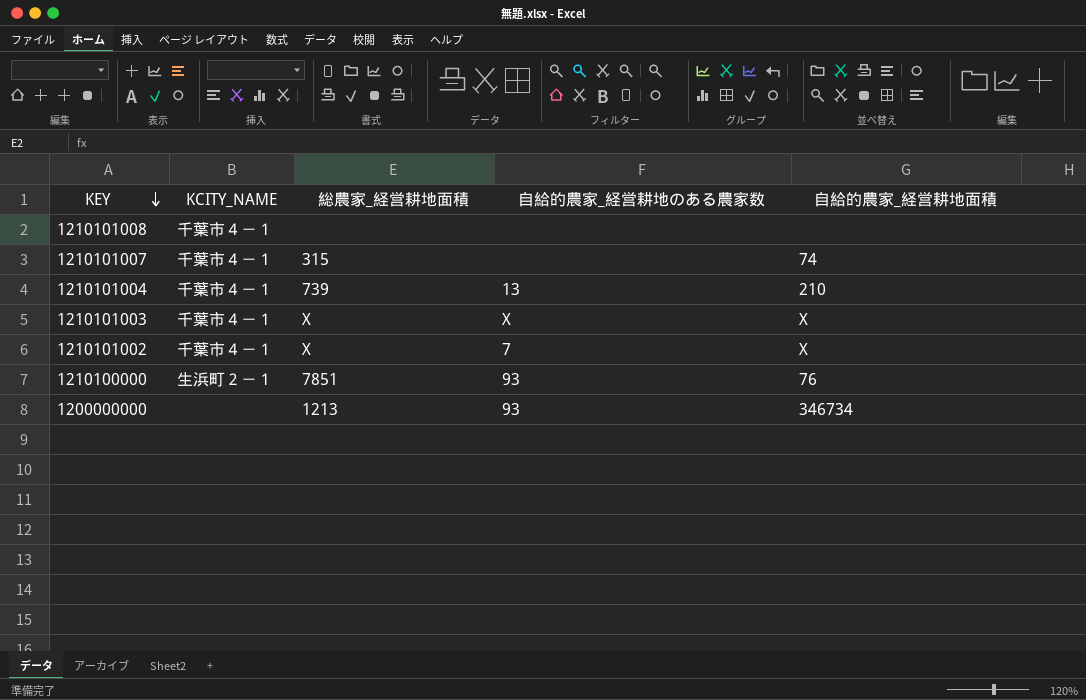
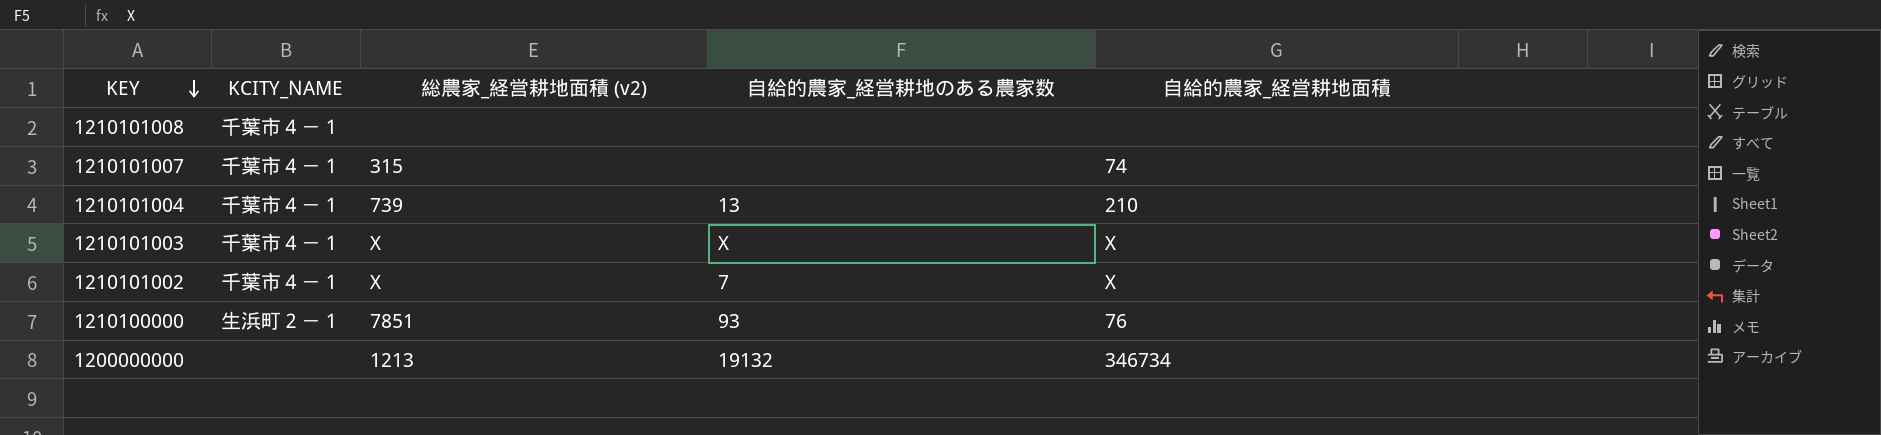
column name: 総農家_経営耕地面積 -> 総農家_経営耕地面積 (v2)
1200000000 | 自給的農家_経営耕地のある農家数: 93 -> 19132

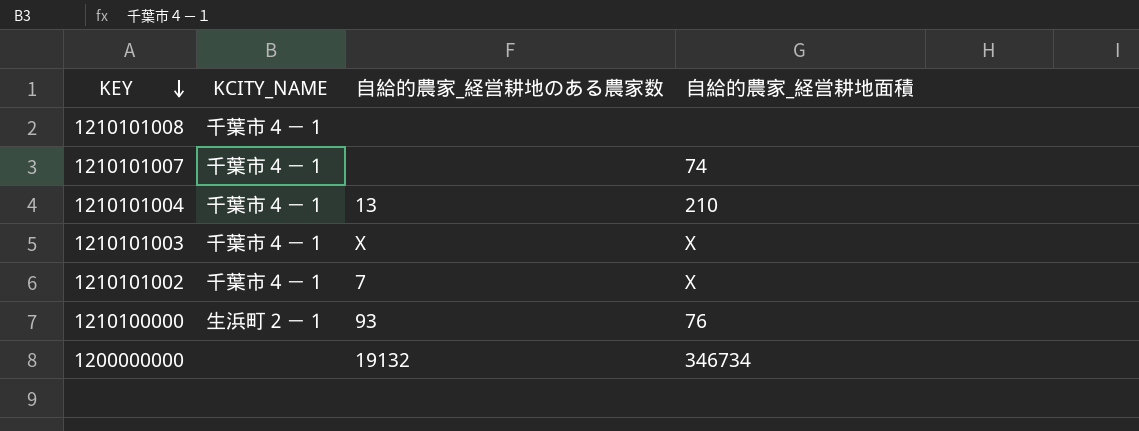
column 総農家_経営耕地面積 (v2) | position: 3 -> none

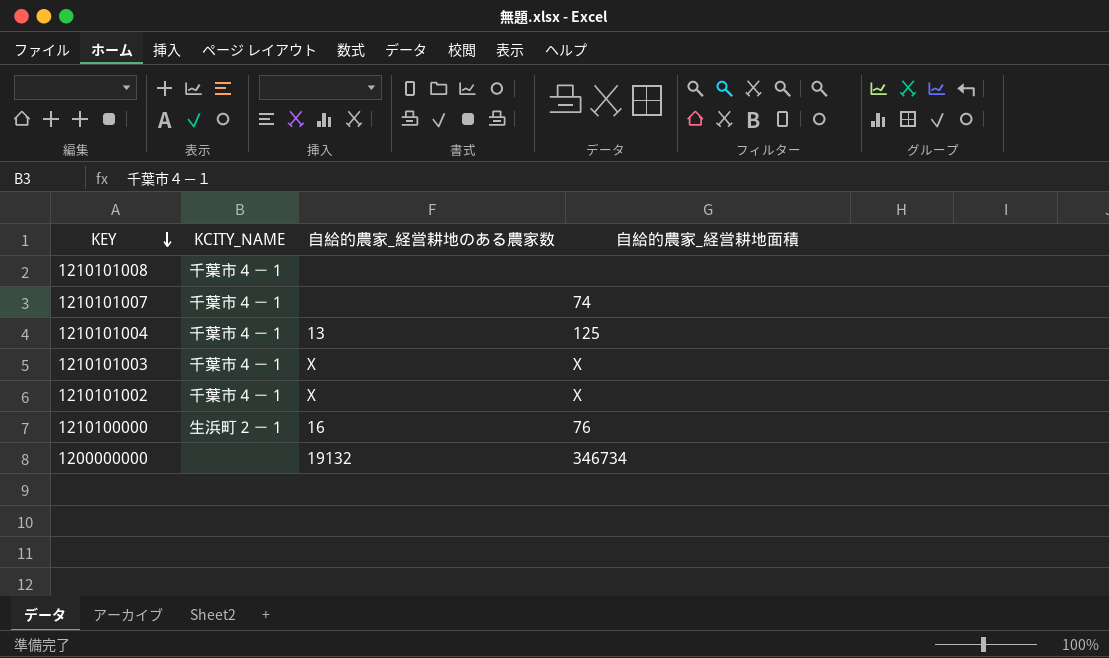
1210101004 | 自給的農家_経営耕地面積: 210 -> 125
1210101002 | 自給的農家_経営耕地のある農家数: 7 -> X
1210100000 | 自給的農家_経営耕地のある農家数: 93 -> 16

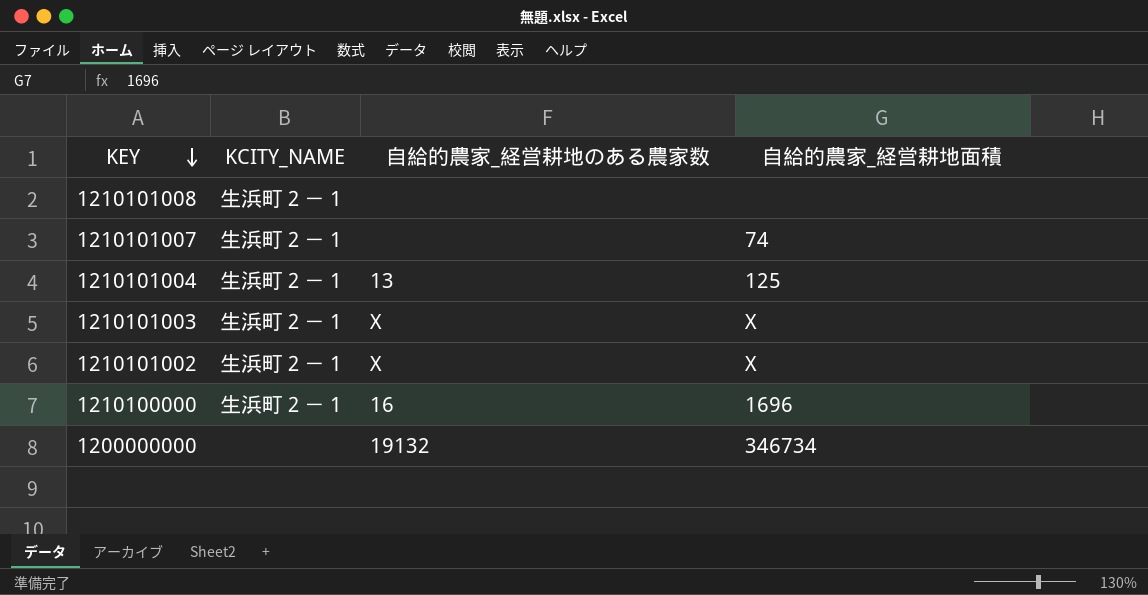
1210101008 | KCITY_NAME: 千葉市４－１ -> 生浜町２－１
1210101007 | KCITY_NAME: 千葉市４－１ -> 生浜町２－１
1210101004 | KCITY_NAME: 千葉市４－１ -> 生浜町２－１
1210101003 | KCITY_NAME: 千葉市４－１ -> 生浜町２－１
1210101002 | KCITY_NAME: 千葉市４－１ -> 生浜町２－１
1210100000 | 自給的農家_経営耕地面積: 76 -> 1696

